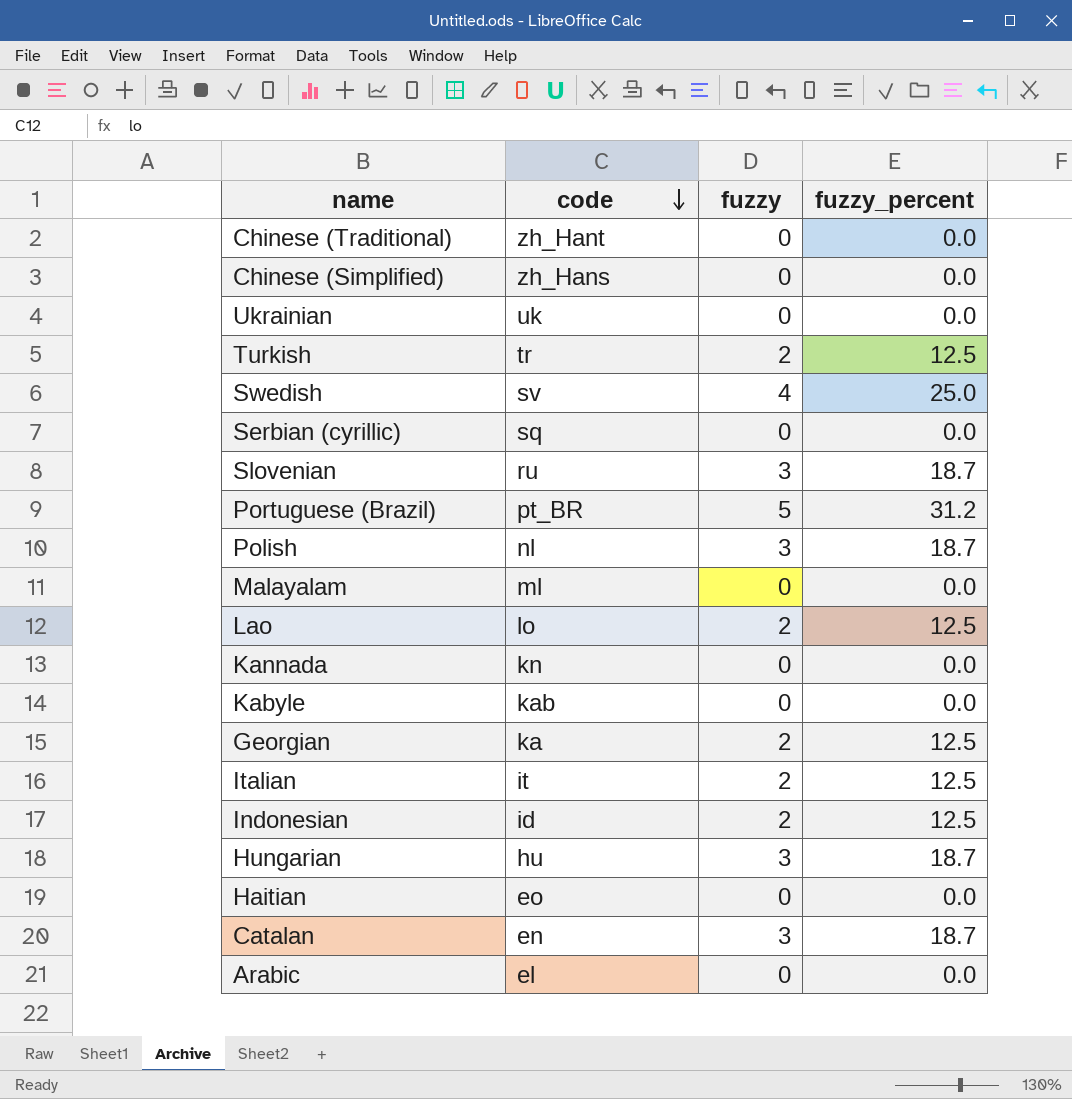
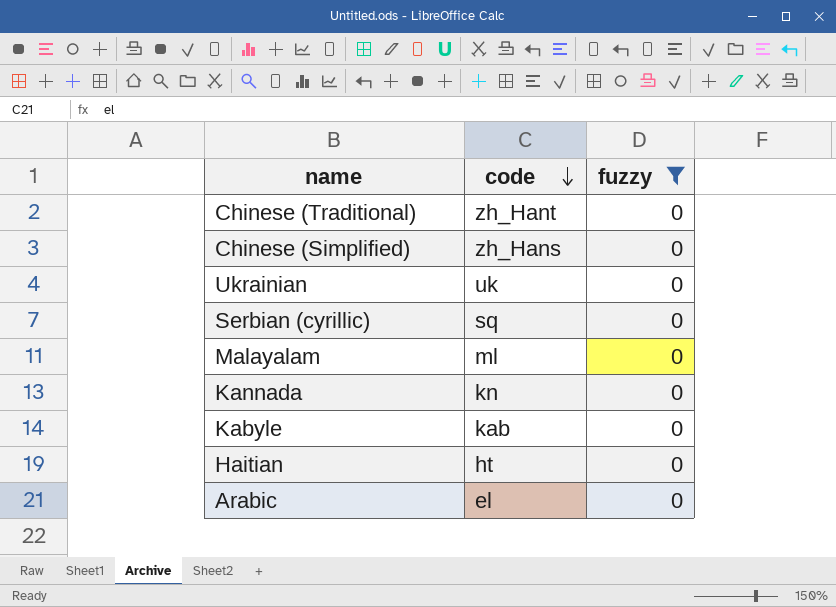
filter: none -> fuzzy = 0
column fuzzy_percent | position: 4 -> none
Haitian | code: eo -> ht

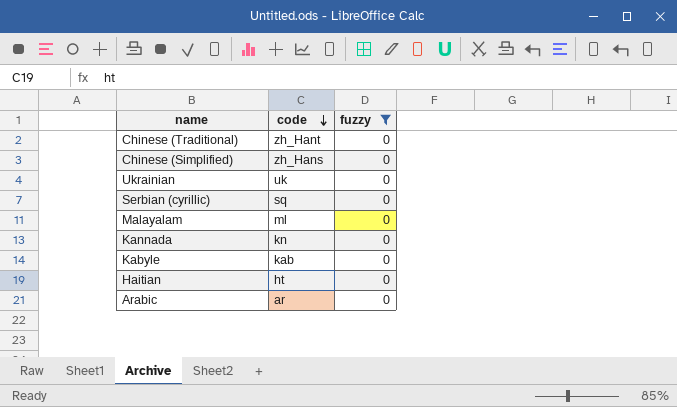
Arabic | code: el -> ar

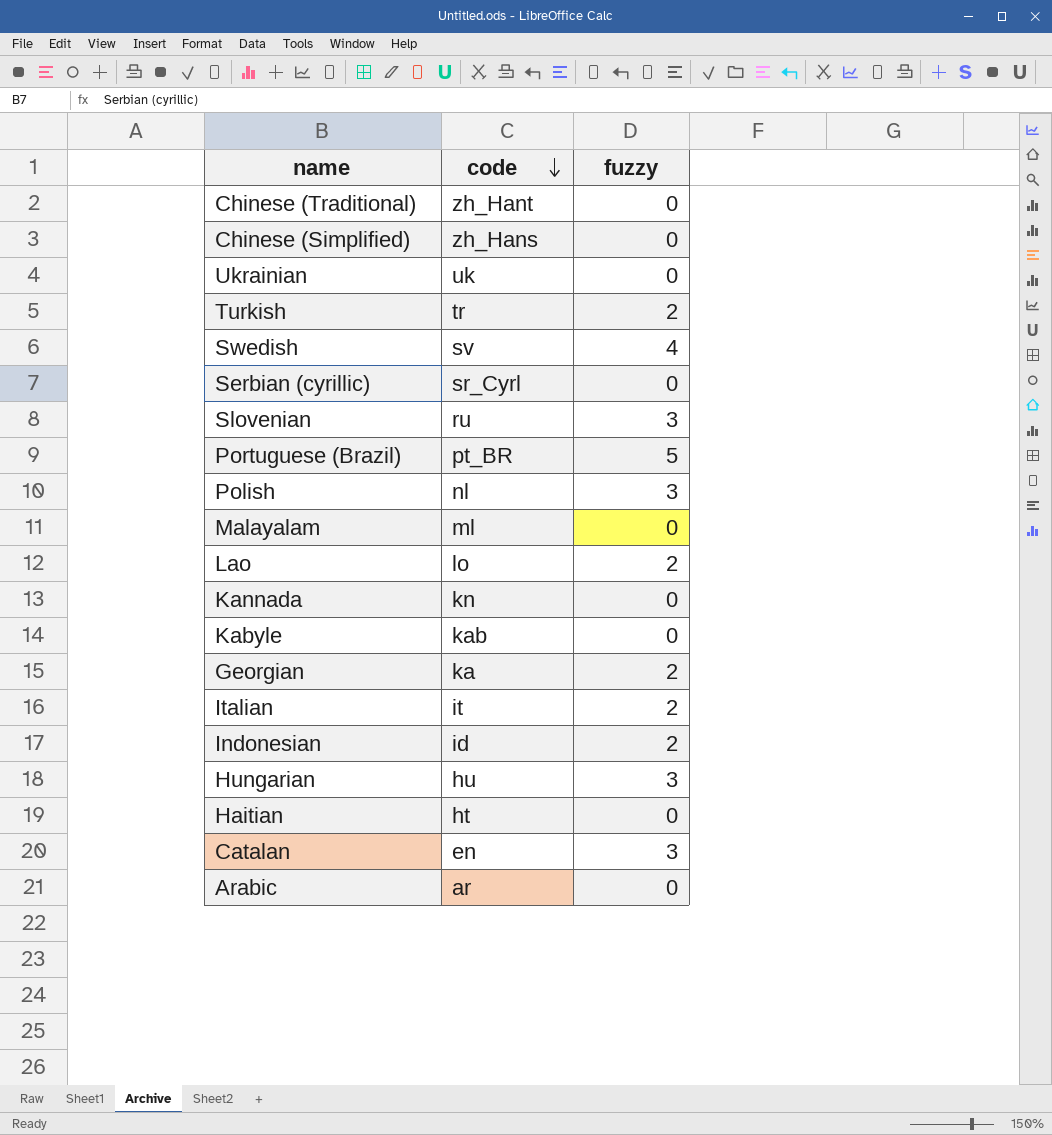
filter: fuzzy = 0 -> none
Serbian (cyrillic) | code: sq -> sr_Cyrl

